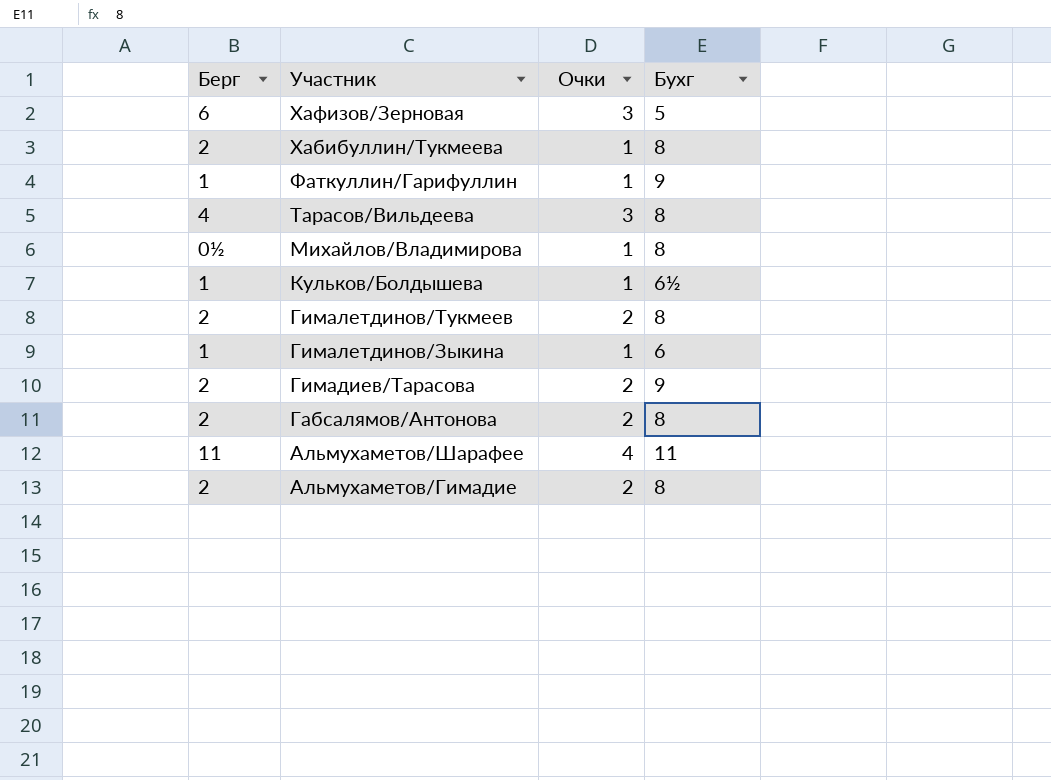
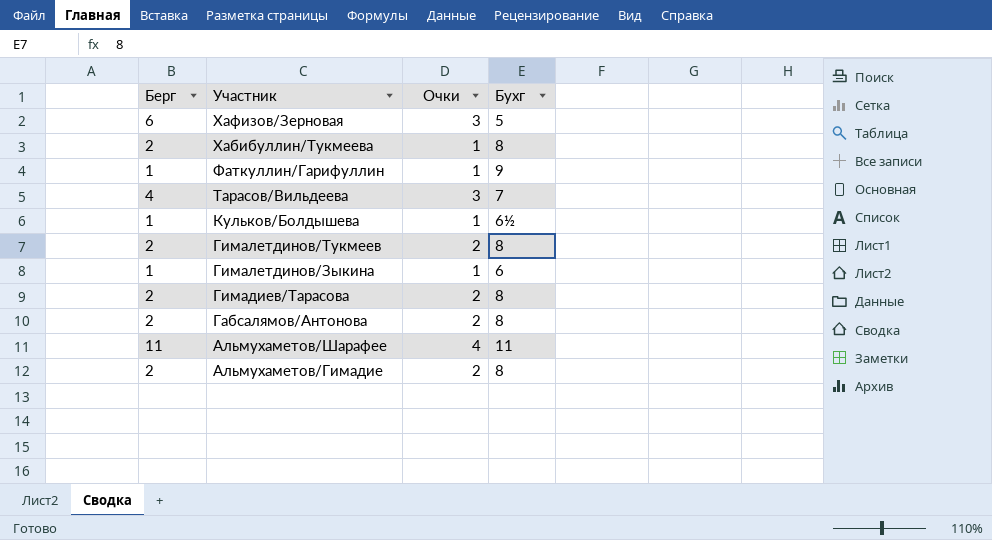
row Михайлов/Владимирова: 0½ | 1 | 8 -> none
Тарасов/Вильдеева | Бухг: 8 -> 7
Гимадиев/Тарасова | Бухг: 9 -> 8

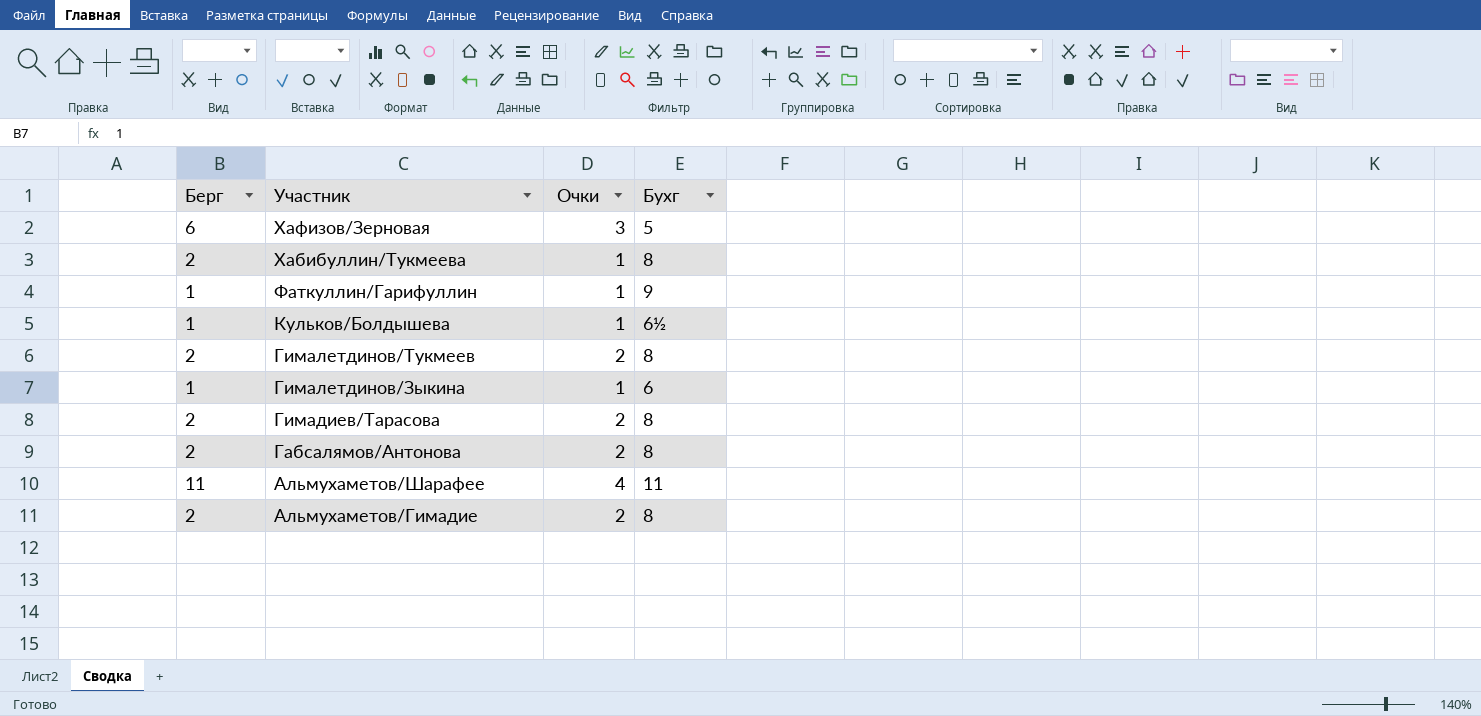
row Тарасов/Вильдеева: 4 | 3 | 7 -> none

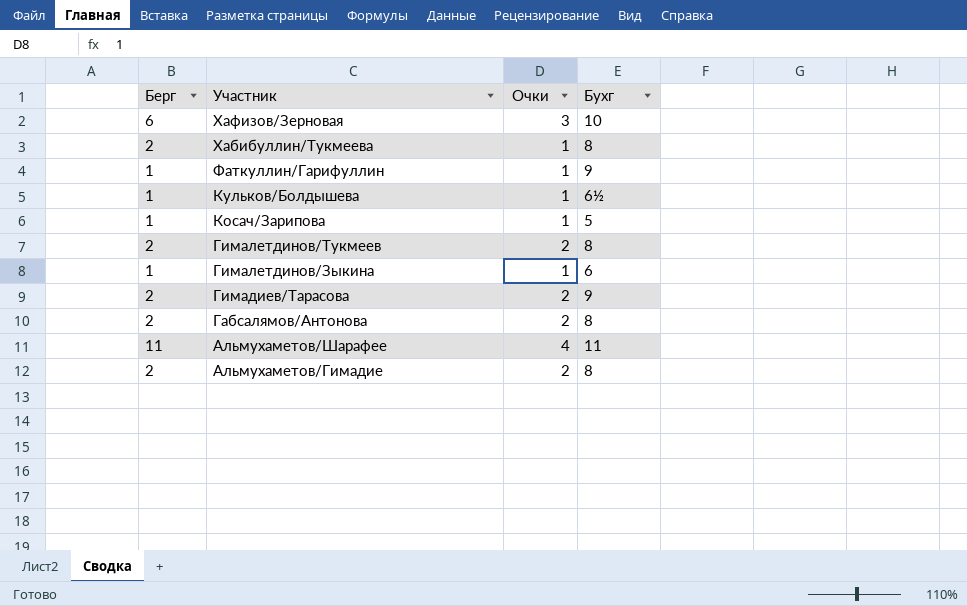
Хафизов/Зерновая | Бухг: 5 -> 10
row Косач/Зарипова: none -> 1 | 1 | 5
Гимадиев/Тарасова | Бухг: 8 -> 9

